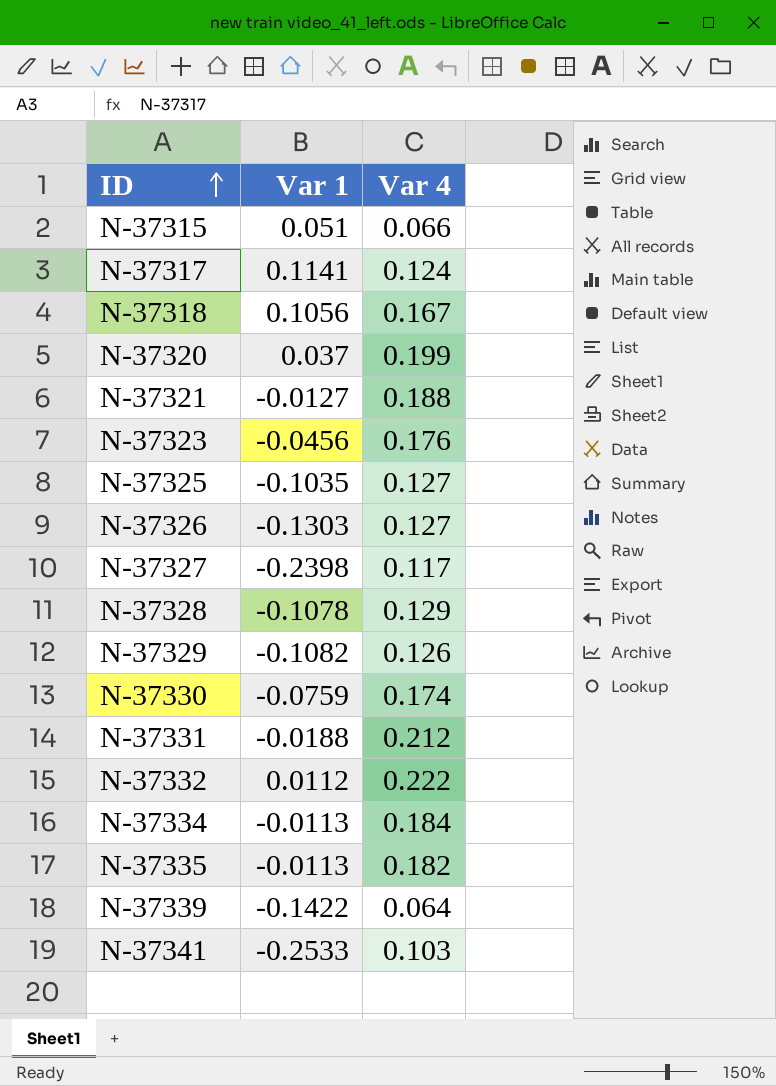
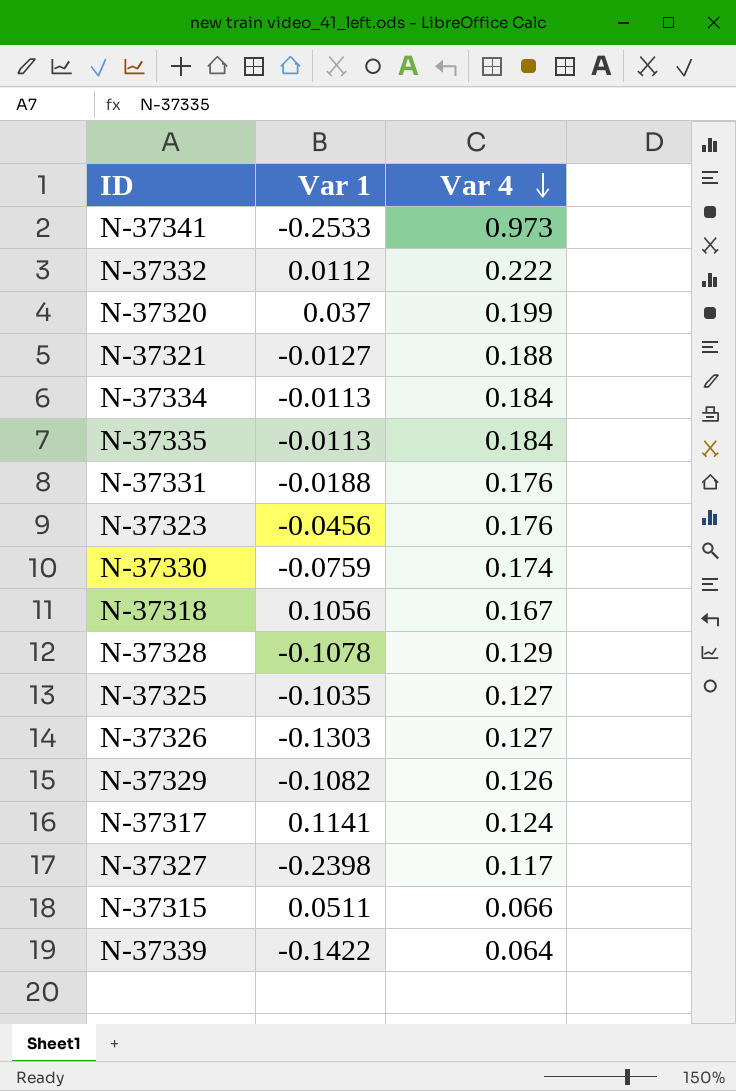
row order: ID ascending -> Var 4 descending
N-37341 | Var 4: 0.103 -> 0.973
N-37335 | Var 4: 0.182 -> 0.184
N-37331 | Var 4: 0.212 -> 0.176
N-37315 | Var 1: 0.051 -> 0.0511

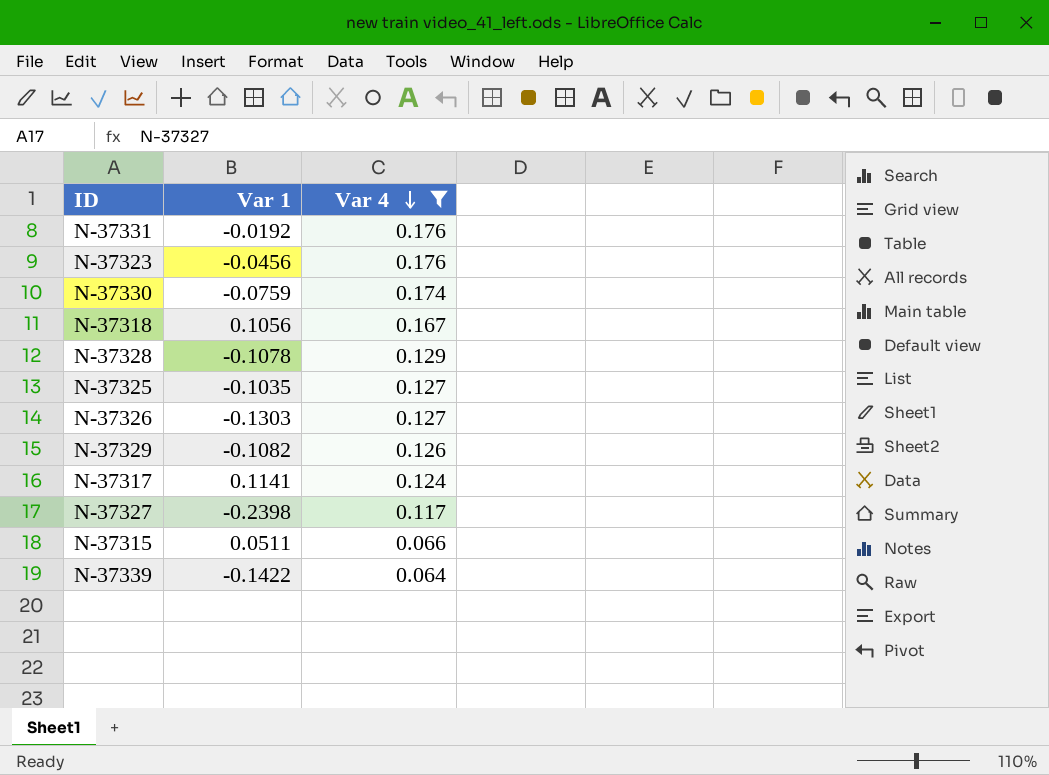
filter: none -> Var 4 <= 0.176
N-37331 | Var 1: -0.0188 -> -0.0192

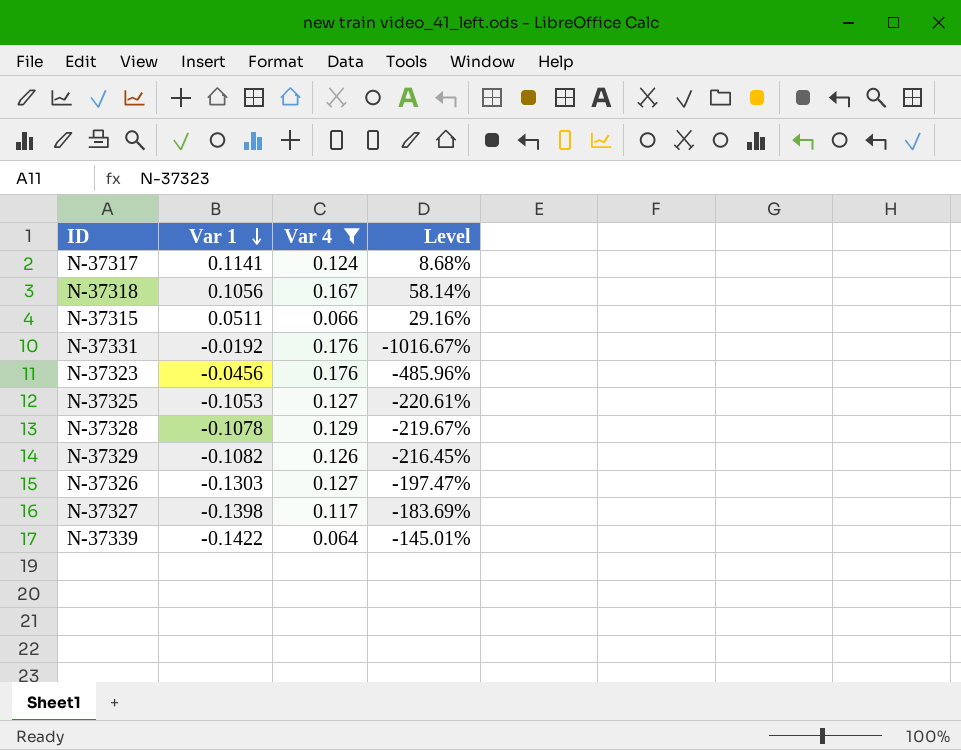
row order: Var 4 descending -> Var 1 descending
column Level | formula: none -> ([Var 4] - [Var 1]) / [Var 1]
row N-37330: -0.0759 | 0.174 -> none
N-37325 | Var 1: -0.1035 -> -0.1053
N-37327 | Var 1: -0.2398 -> -0.1398

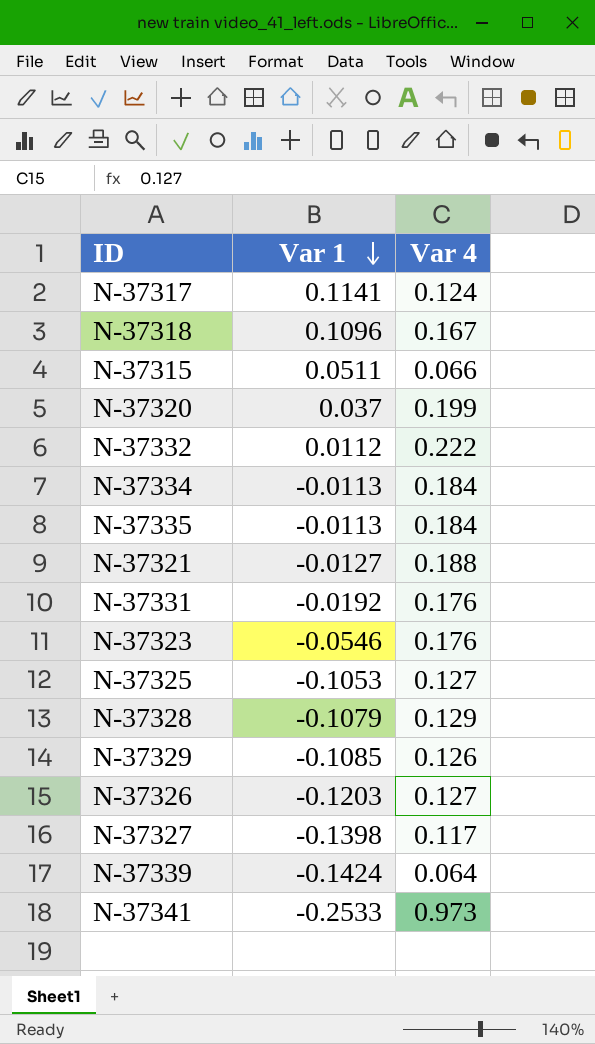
filter: Var 4 <= 0.176 -> none
column Level | formula: ([Var 4] - [Var 1]) / [Var 1] -> none
N-37318 | Var 1: 0.1056 -> 0.1096
N-37323 | Var 1: -0.0456 -> -0.0546
N-37328 | Var 1: -0.1078 -> -0.1079
N-37329 | Var 1: -0.1082 -> -0.1085
N-37326 | Var 1: -0.1303 -> -0.1203
N-37339 | Var 1: -0.1422 -> -0.1424

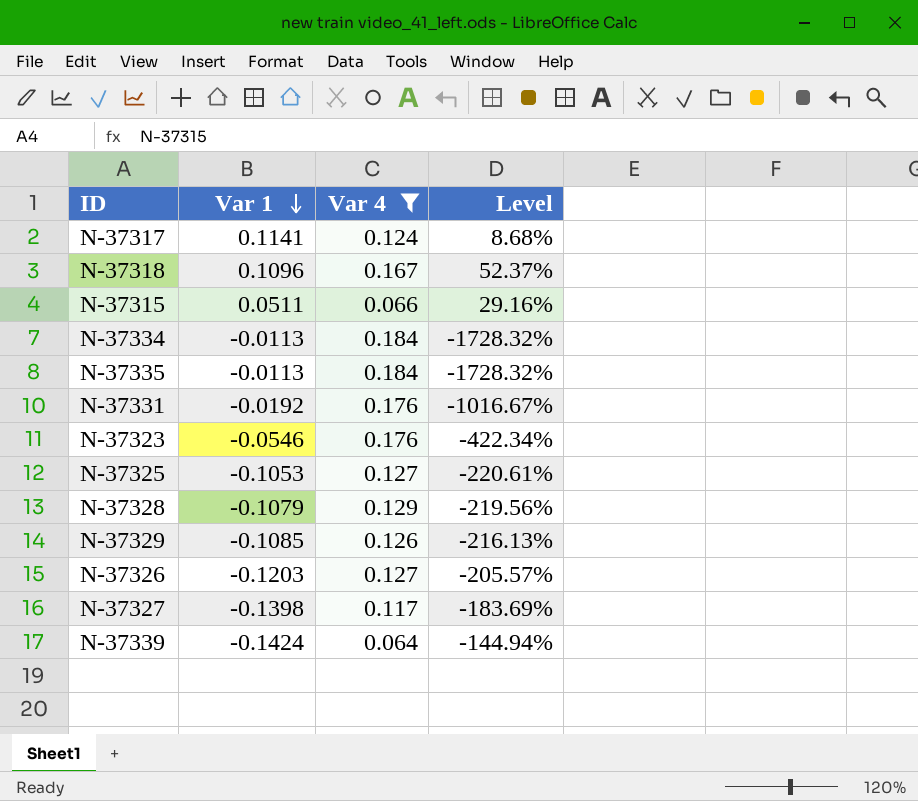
filter: none -> Var 4 <= 0.184
column Level | formula: none -> ([Var 4] - [Var 1]) / [Var 1]

